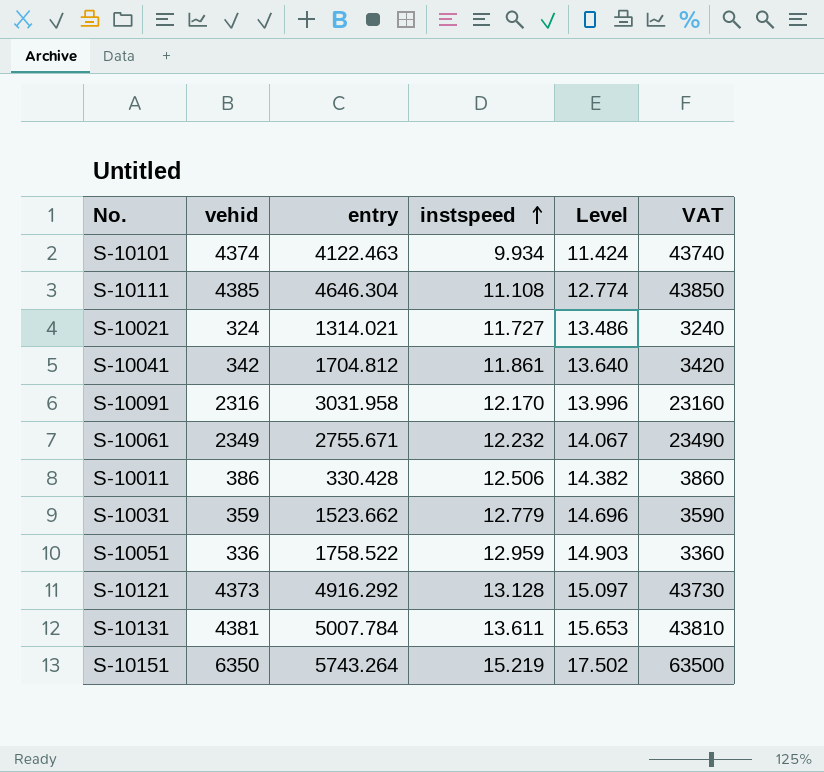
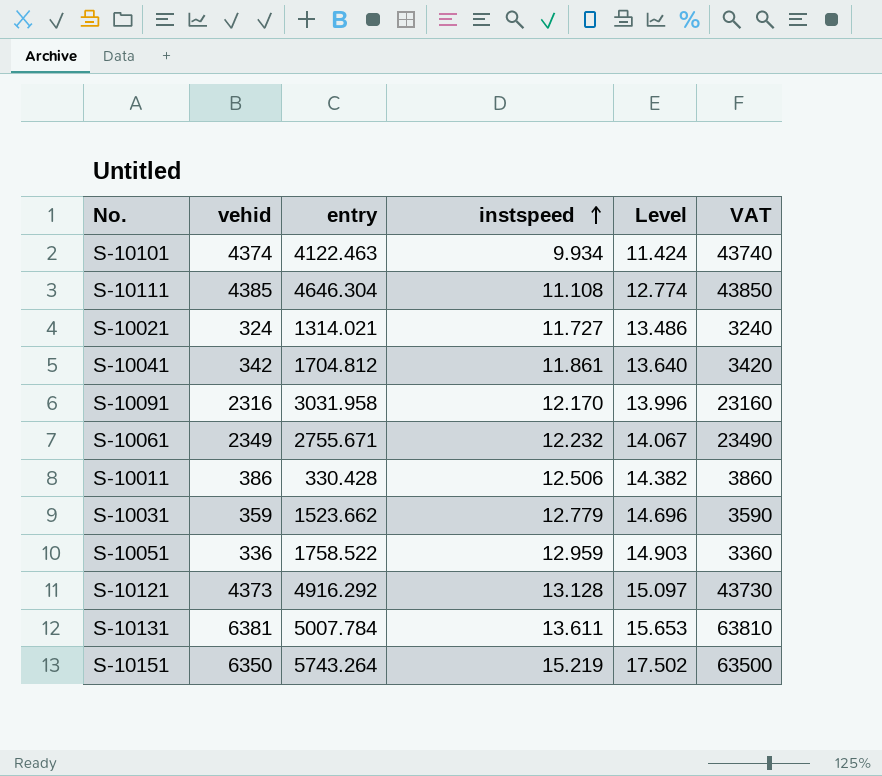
S-10131 | vehid: 4381 -> 6381
S-10131 | VAT: 43810 -> 63810

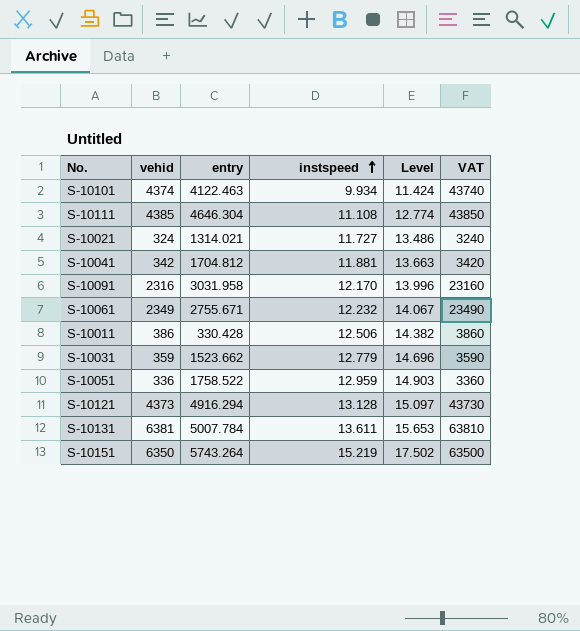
S-10041 | instspeed: 11.861 -> 11.881
S-10041 | Level: 13.640 -> 13.663
S-10121 | entry: 4916.292 -> 4916.294

